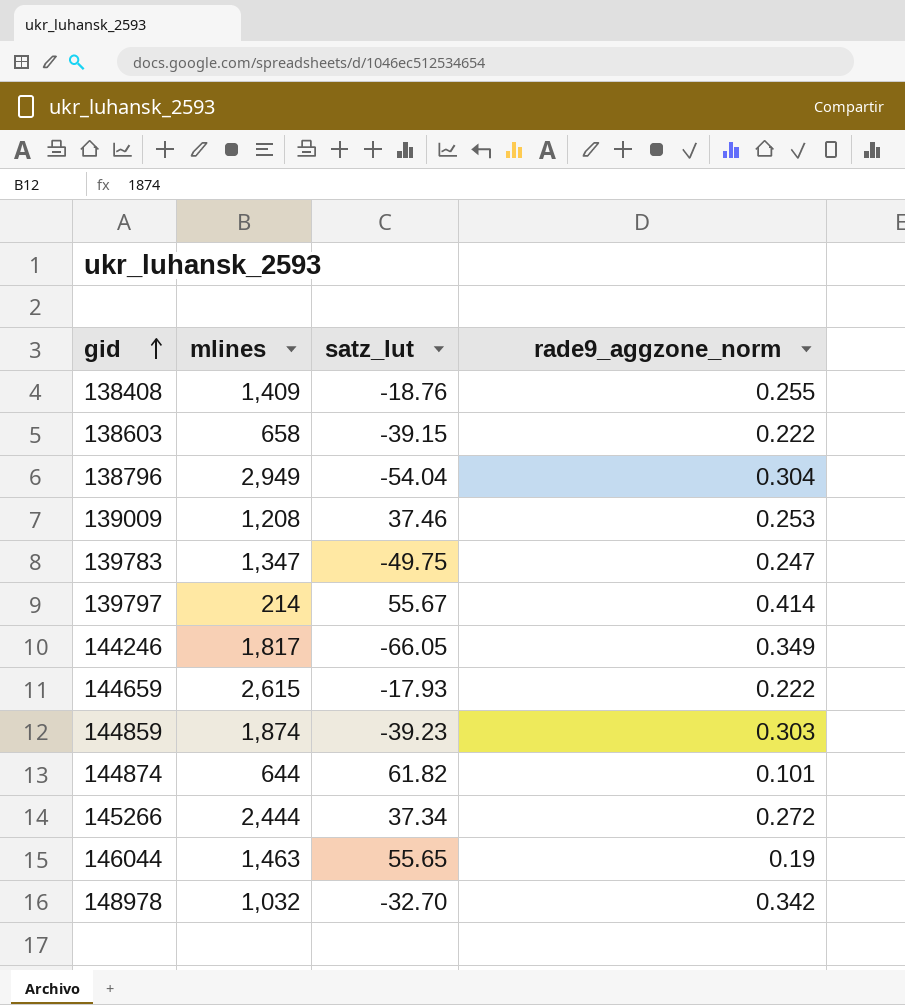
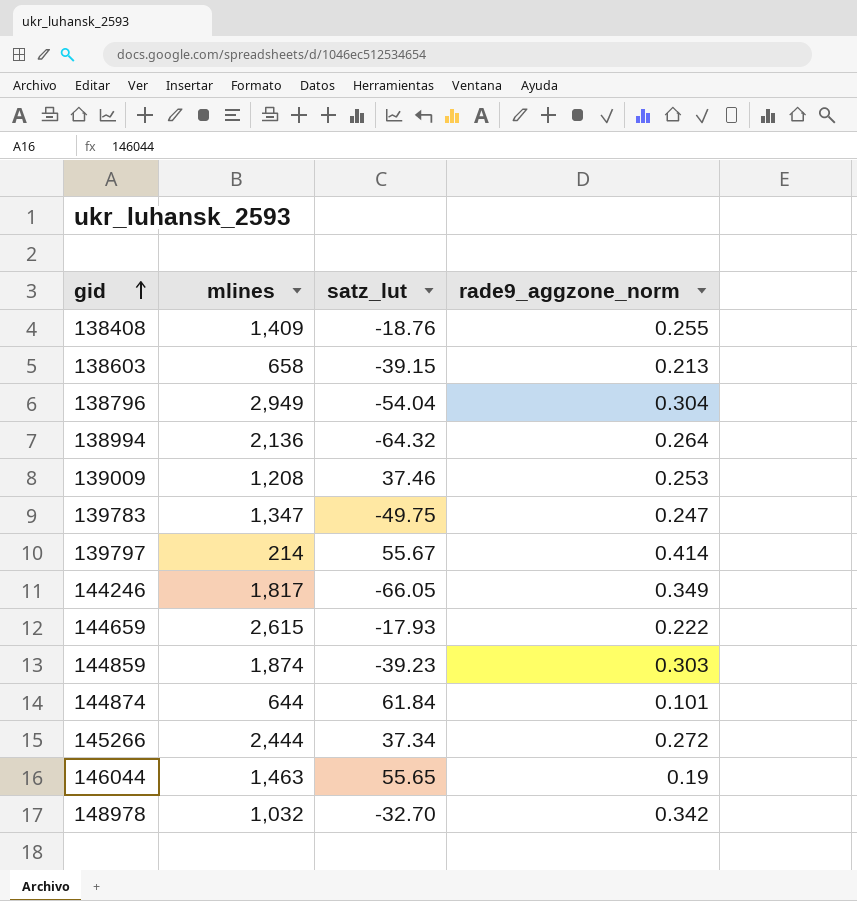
138603 | rade9_aggzone_norm: 0.222 -> 0.213
row 138994: none -> 2,136 | -64.32 | 0.264
144874 | satz_lut: 61.82 -> 61.84

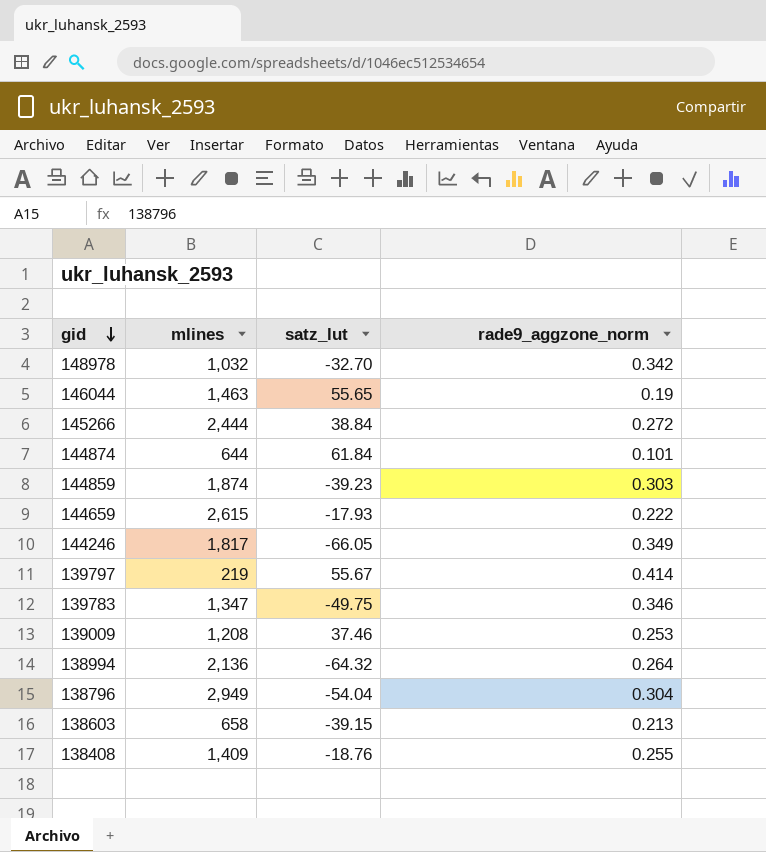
row order: gid ascending -> gid descending
145266 | satz_lut: 37.34 -> 38.84
139797 | mlines: 214 -> 219
139783 | rade9_aggzone_norm: 0.247 -> 0.346

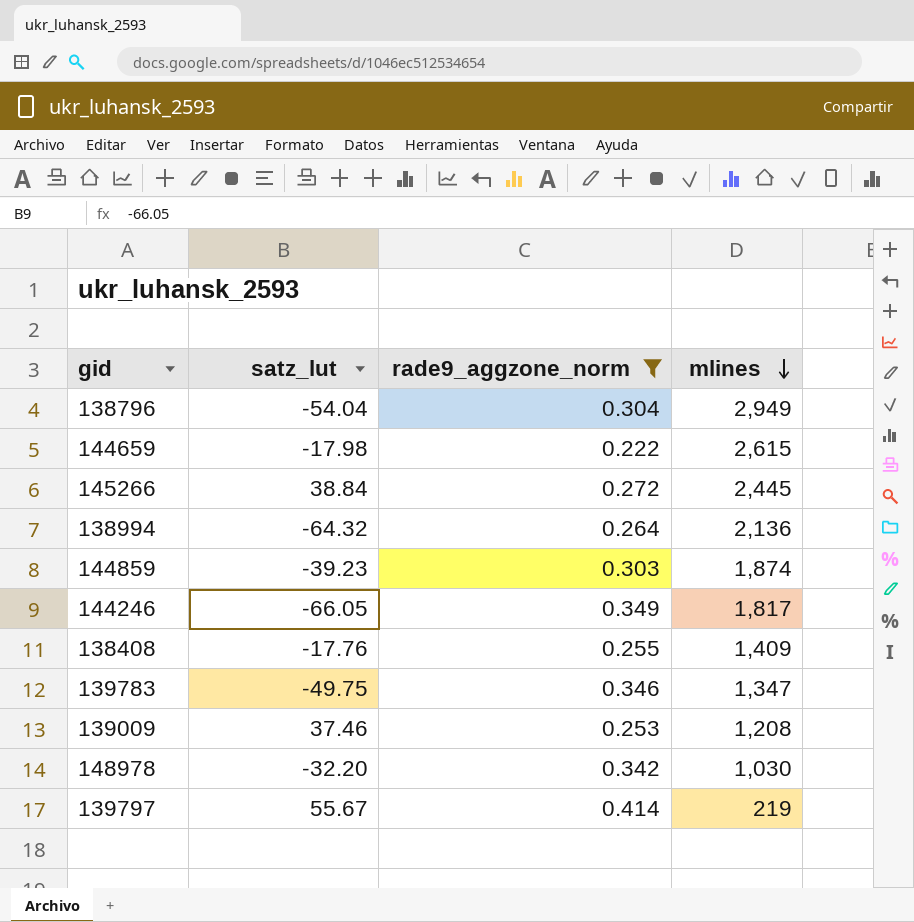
filter: none -> rade9_aggzone_norm >= 0.222
row order: gid descending -> mlines descending
column mlines | position: 2 -> 4
144659 | satz_lut: -17.93 -> -17.98
145266 | mlines: 2,444 -> 2,445
138408 | satz_lut: -18.76 -> -17.76
148978 | satz_lut: -32.70 -> -32.20
148978 | mlines: 1,032 -> 1,030

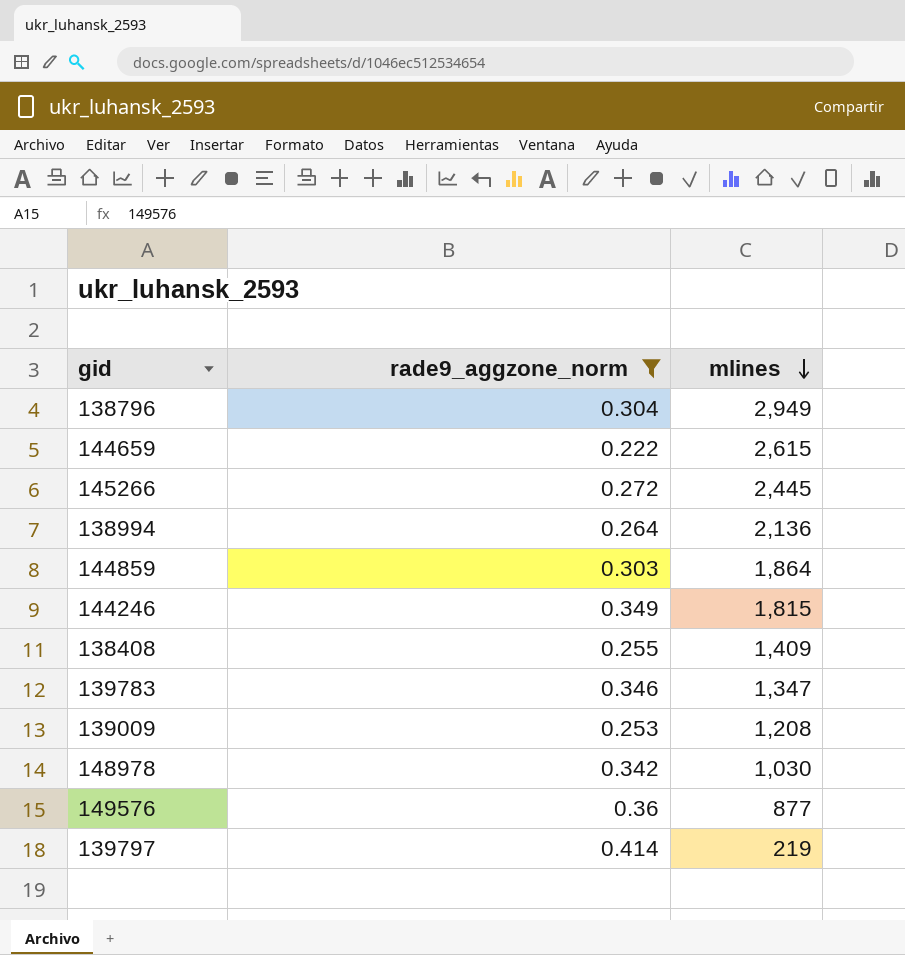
column satz_lut | position: 2 -> none
144859 | mlines: 1,874 -> 1,864
144246 | mlines: 1,817 -> 1,815
row 149576: none -> 0.36 | 877

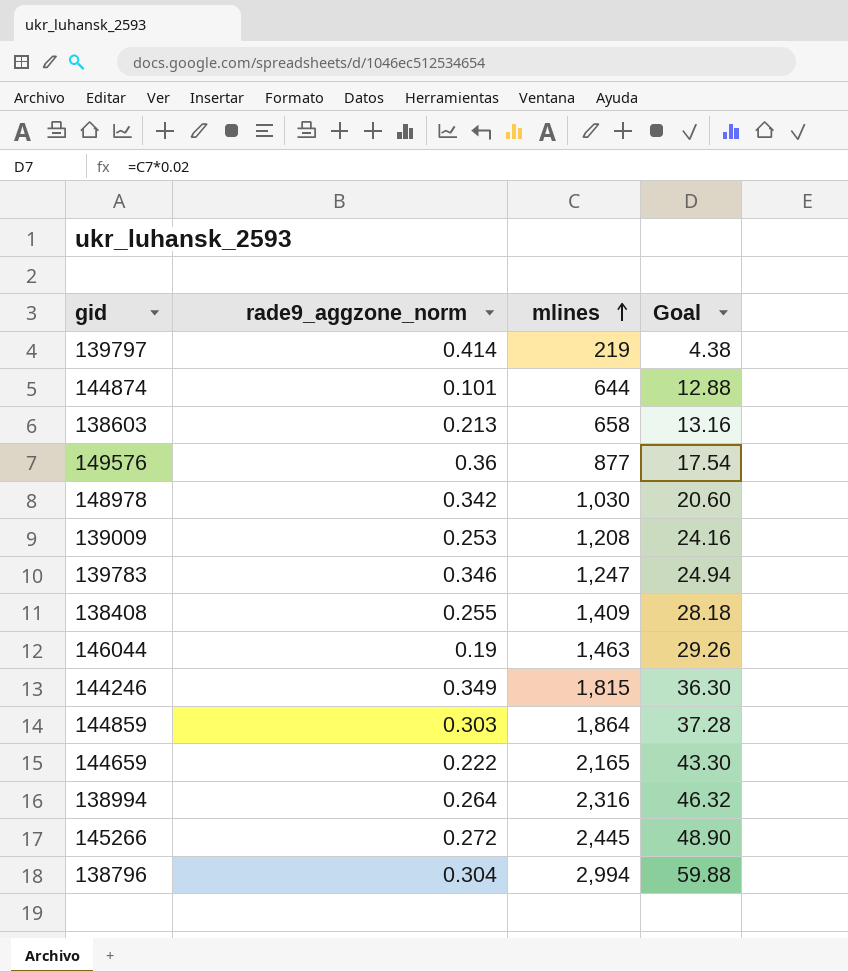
filter: rade9_aggzone_norm >= 0.222 -> none
row order: mlines descending -> mlines ascending
column Goal | formula: none -> [mlines] * 0.02
139783 | mlines: 1,347 -> 1,247
144659 | mlines: 2,615 -> 2,165
138994 | mlines: 2,136 -> 2,316
138796 | mlines: 2,949 -> 2,994

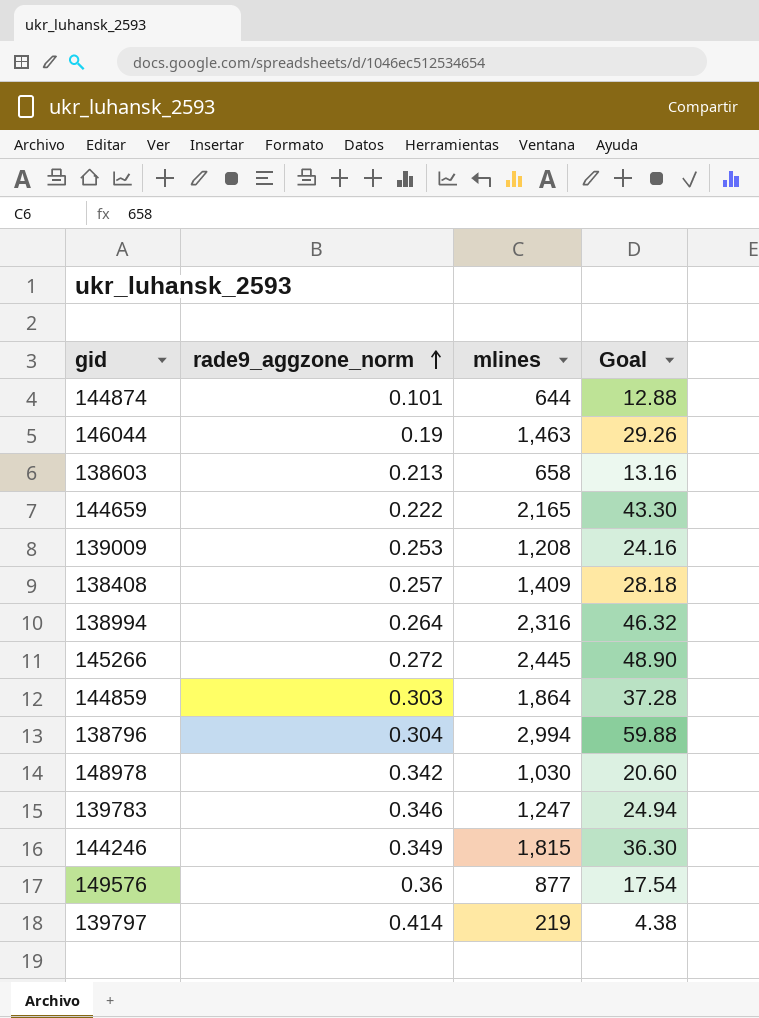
row order: mlines ascending -> rade9_aggzone_norm ascending
138408 | rade9_aggzone_norm: 0.255 -> 0.257

